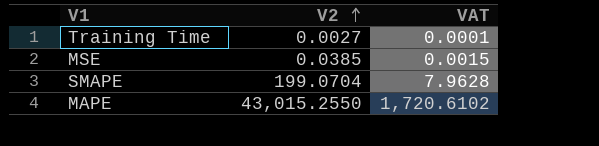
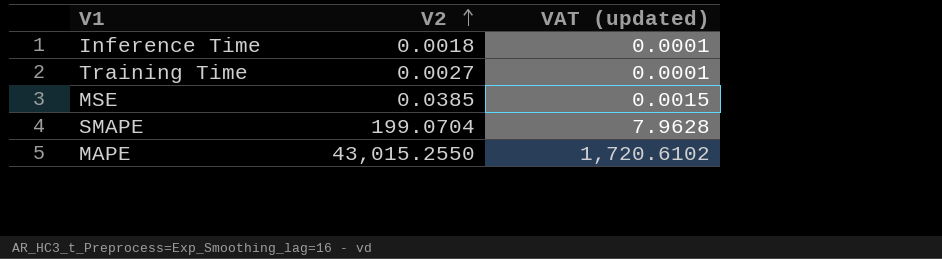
column name: VAT -> VAT (updated)
row Inference Time: none -> 0.0018 | 0.0001

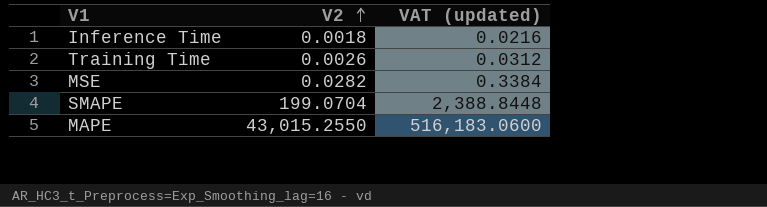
column VAT (updated) | formula: [V2] * 0.04 -> [V2] * 12
Training Time | V2: 0.0027 -> 0.0026
MSE | V2: 0.0385 -> 0.0282

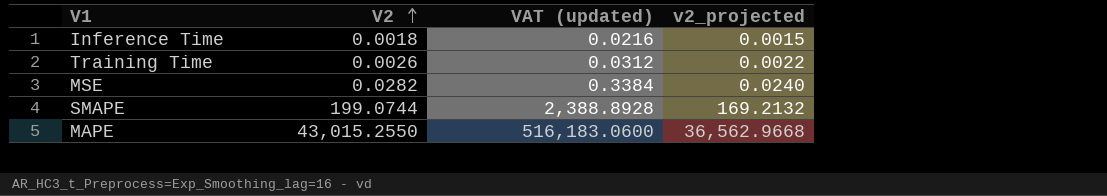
column v2_projected | formula: none -> [V2] * 0.85
SMAPE | V2: 199.0704 -> 199.0744
SMAPE | VAT (updated): 2,388.8448 -> 2,388.8928

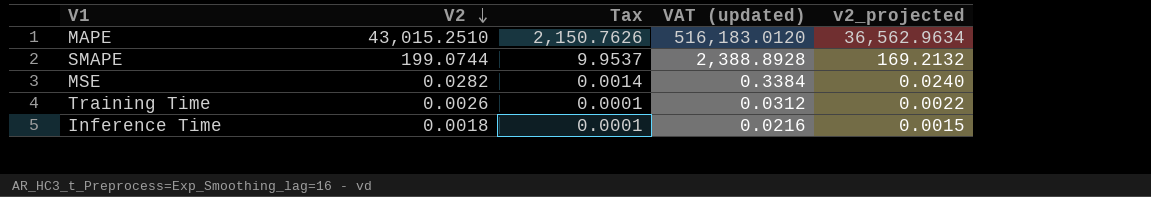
row order: V2 ascending -> V2 descending
column Tax | formula: none -> [V2] * 0.05
MAPE | V2: 43,015.2550 -> 43,015.2510
MAPE | VAT (updated): 516,183.0600 -> 516,183.0120
MAPE | v2_projected: 36,562.9668 -> 36,562.9634

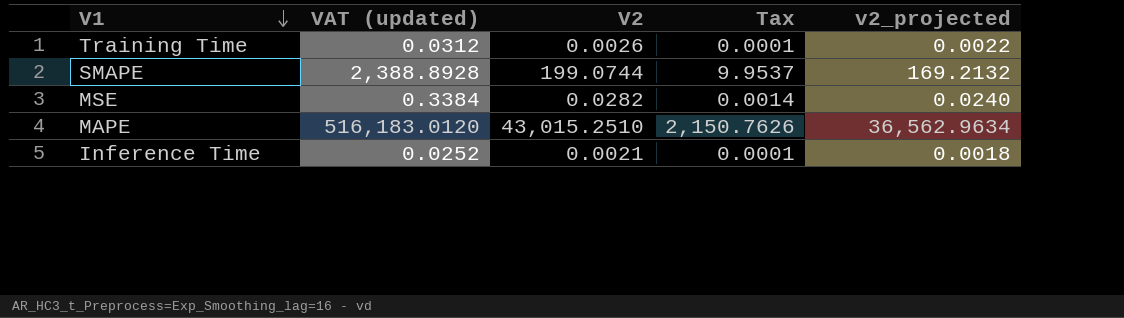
row order: V2 descending -> V1 descending
column VAT (updated) | position: 4 -> 2
Inference Time | VAT (updated): 0.0216 -> 0.0252
Inference Time | V2: 0.0018 -> 0.0021
Inference Time | v2_projected: 0.0015 -> 0.0018

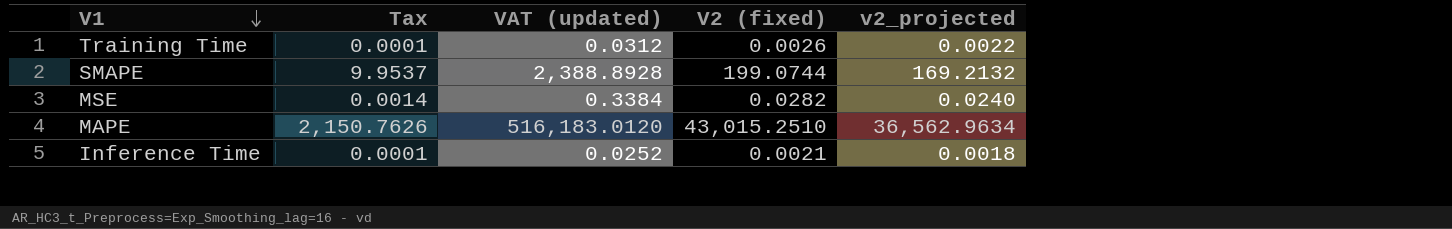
column Tax | position: 4 -> 2
column name: V2 -> V2 (fixed)

